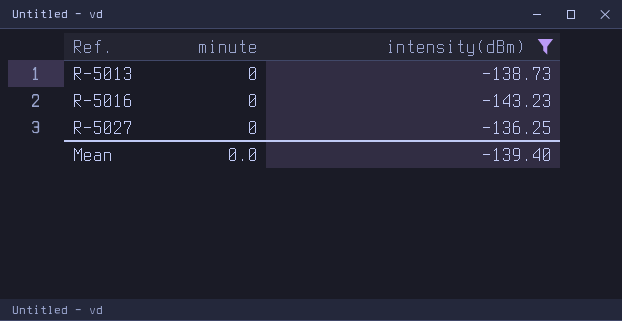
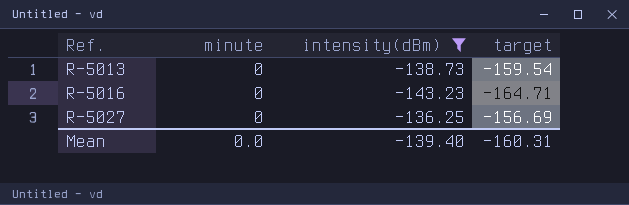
column target | formula: none -> [intensity(dBm)] * 1.15

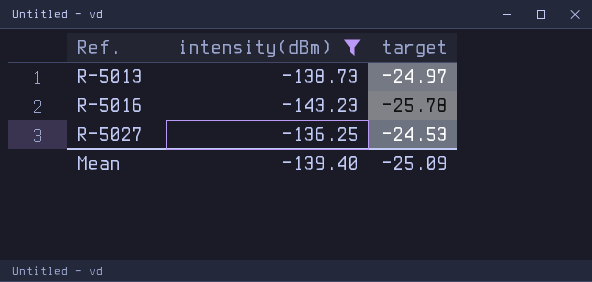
column minute | position: 2 -> none
column target | formula: [intensity(dBm)] * 1.15 -> [intensity(dBm)] * 0.18
Mean | target: -160.31 -> -25.09

